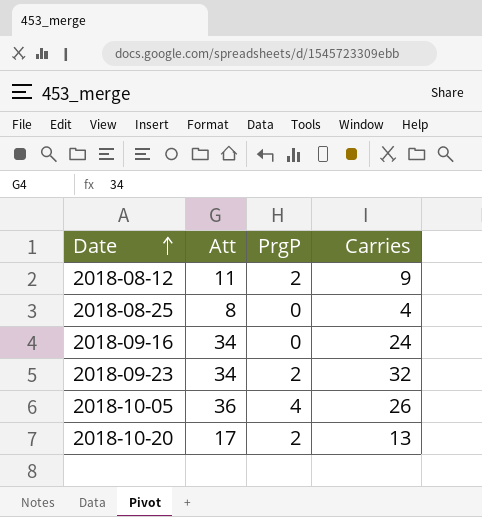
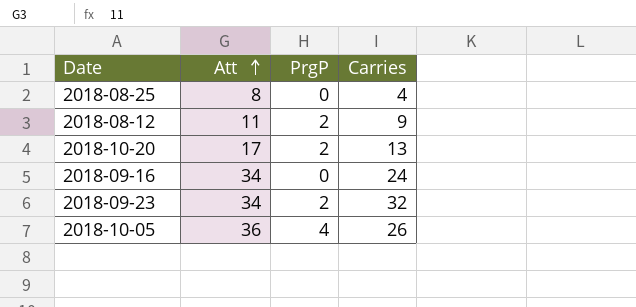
row order: Date ascending -> Att ascending

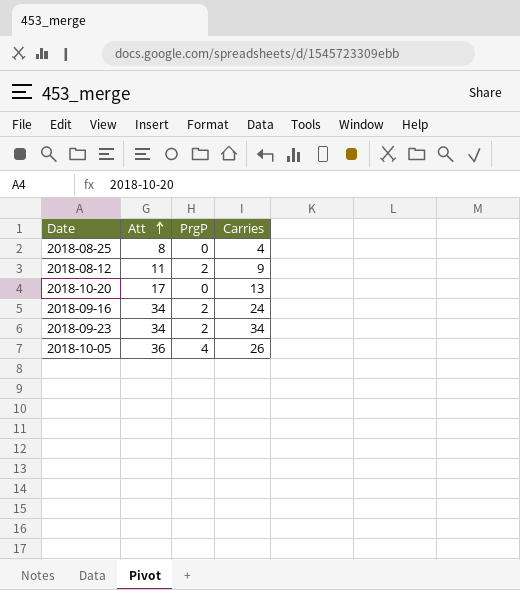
2018-10-20 | PrgP: 2 -> 0
2018-09-16 | PrgP: 0 -> 2
2018-09-23 | Carries: 32 -> 34

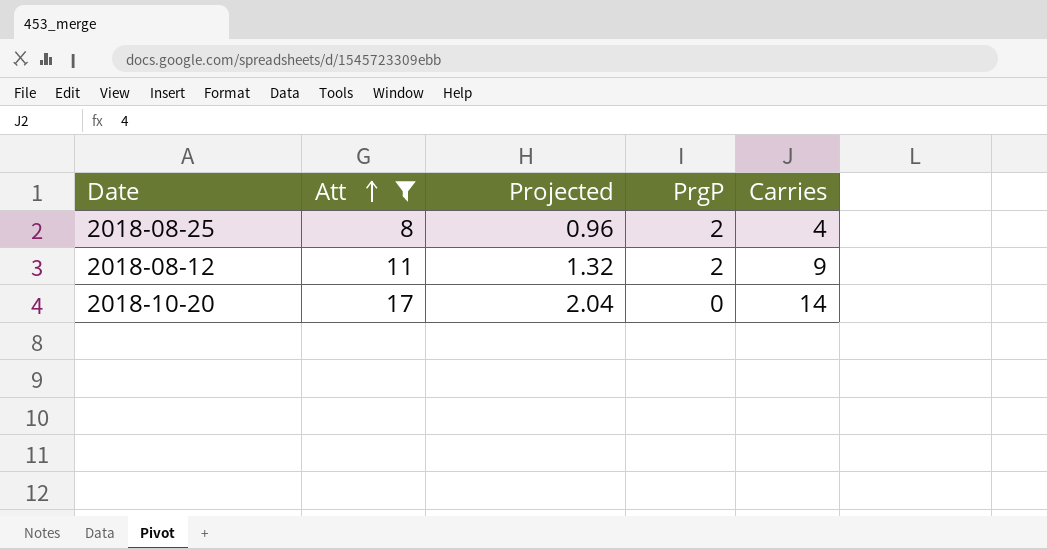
filter: none -> Att <= 17
column Projected | formula: none -> [Att] * 0.12
2018-08-25 | PrgP: 0 -> 2
2018-10-20 | Carries: 13 -> 14

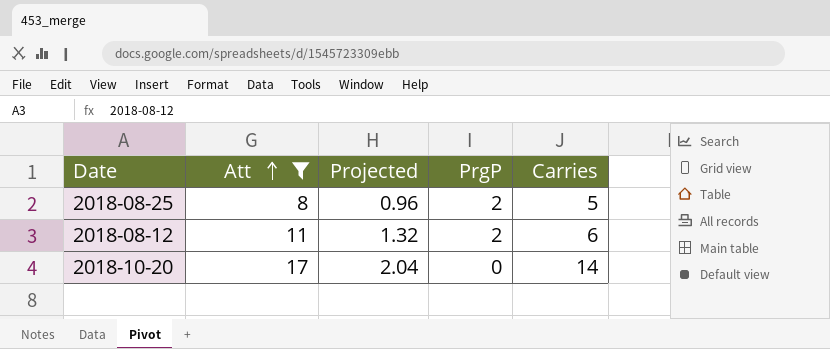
2018-08-25 | Carries: 4 -> 5
2018-08-12 | Carries: 9 -> 6

